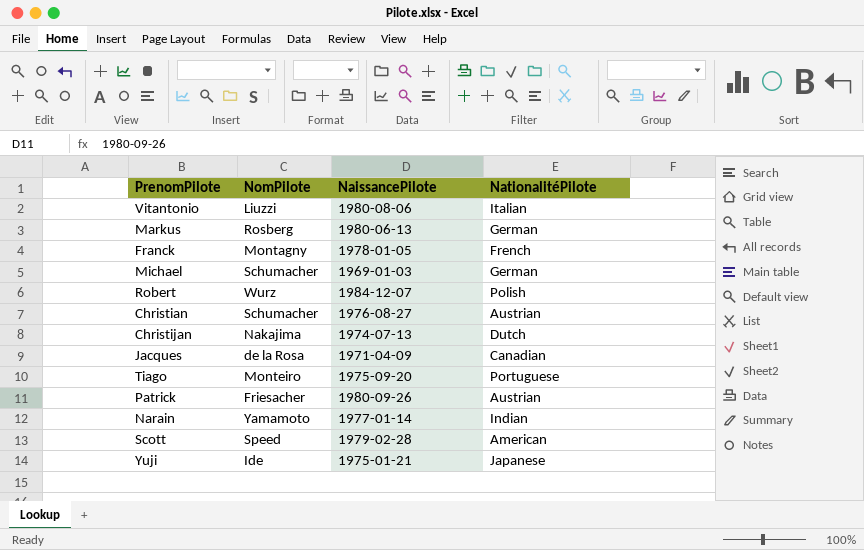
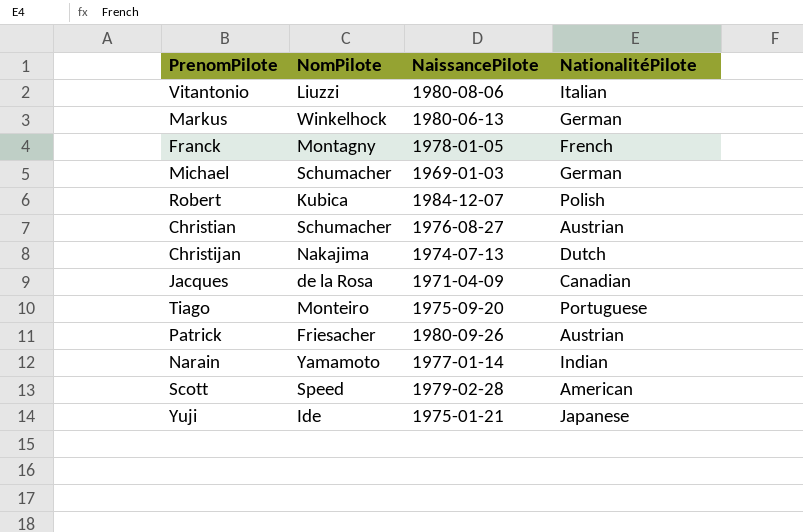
Markus | NomPilote: Rosberg -> Winkelhock
Robert | NomPilote: Wurz -> Kubica

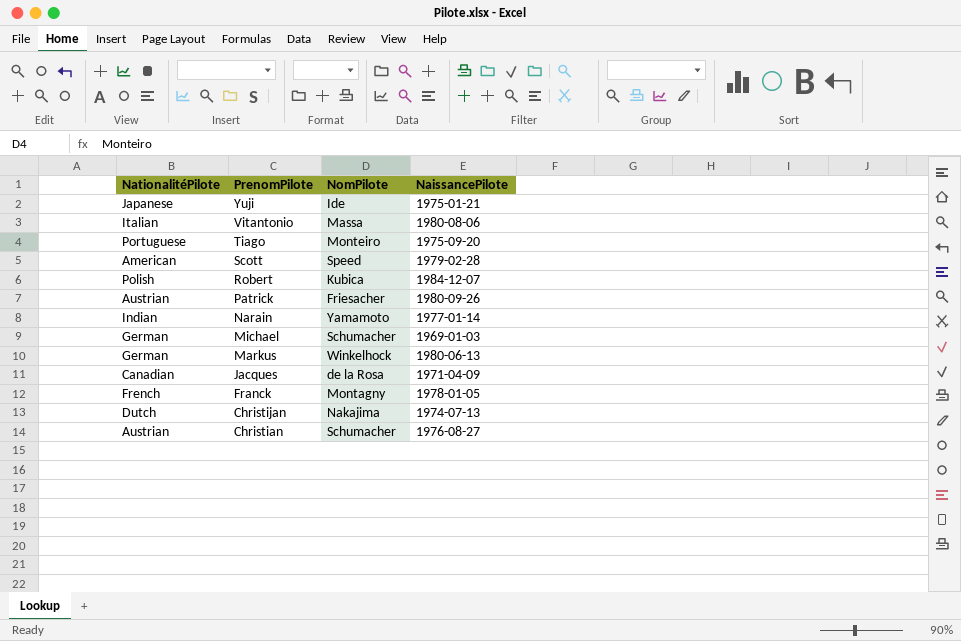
row order: none -> PrenomPilote descending
column NationalitéPilote | position: 4 -> 1
Vitantonio | NomPilote: Liuzzi -> Massa

